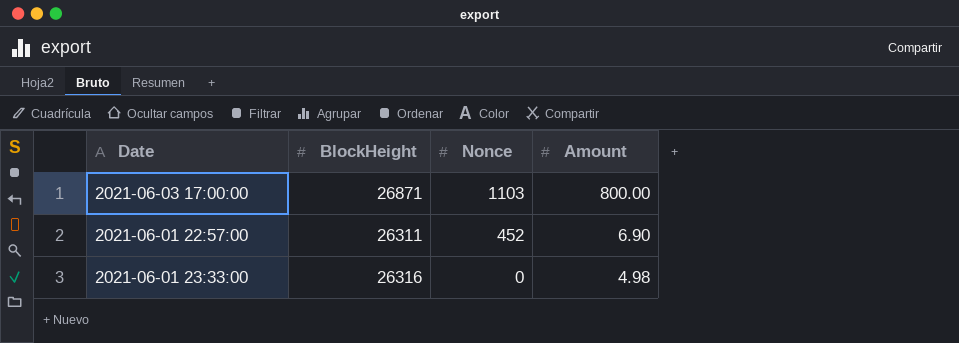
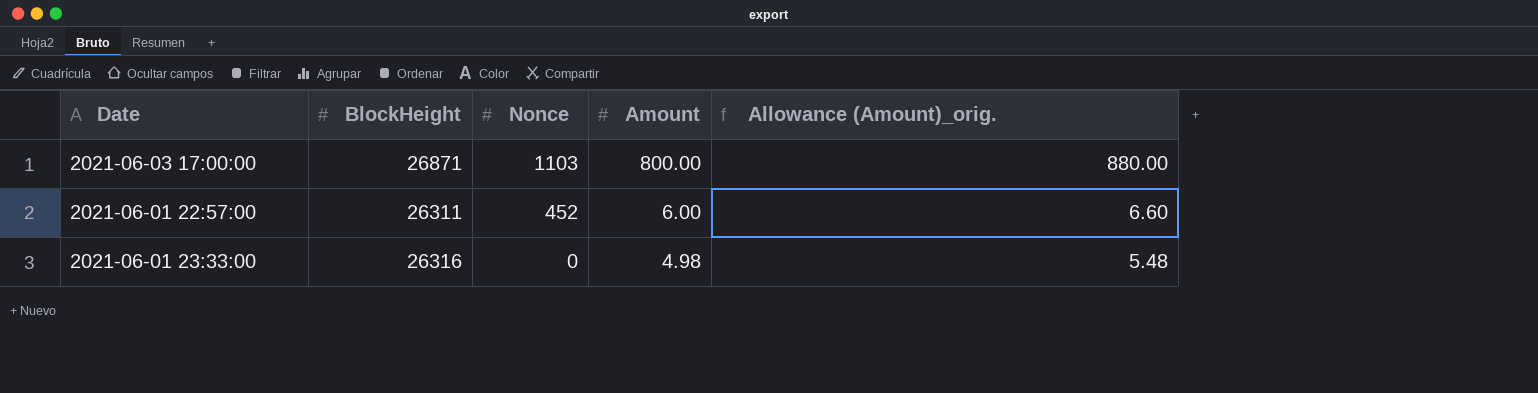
column Allowance (Amount)_orig. | formula: none -> [Amount] * 1.1
2021-06-01 22:57:00 | Amount: 6.90 -> 6.00

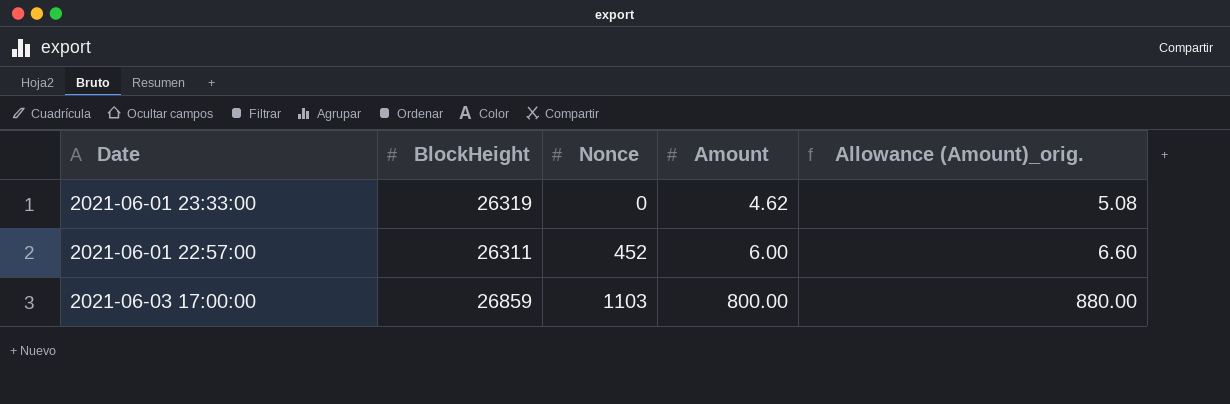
row order: Nonce descending -> Nonce ascending
2021-06-01 23:33:00 | BlockHeight: 26316 -> 26319
2021-06-01 23:33:00 | Amount: 4.98 -> 4.62
2021-06-01 23:33:00 | Allowance (Amount)_orig.: 5.48 -> 5.08
2021-06-03 17:00:00 | BlockHeight: 26871 -> 26859

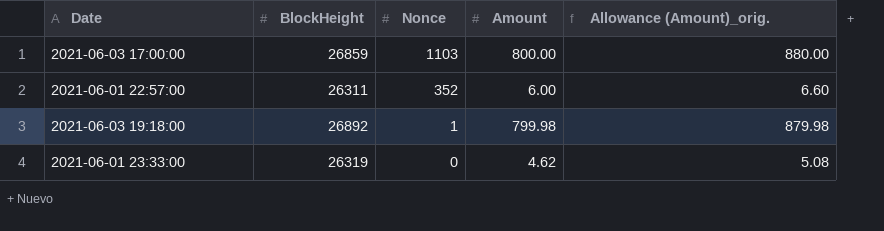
row order: Nonce ascending -> Nonce descending
2021-06-01 22:57:00 | Nonce: 452 -> 352
row 2021-06-03 19:18:00: none -> 26892 | 1 | 799.98 | 879.98

